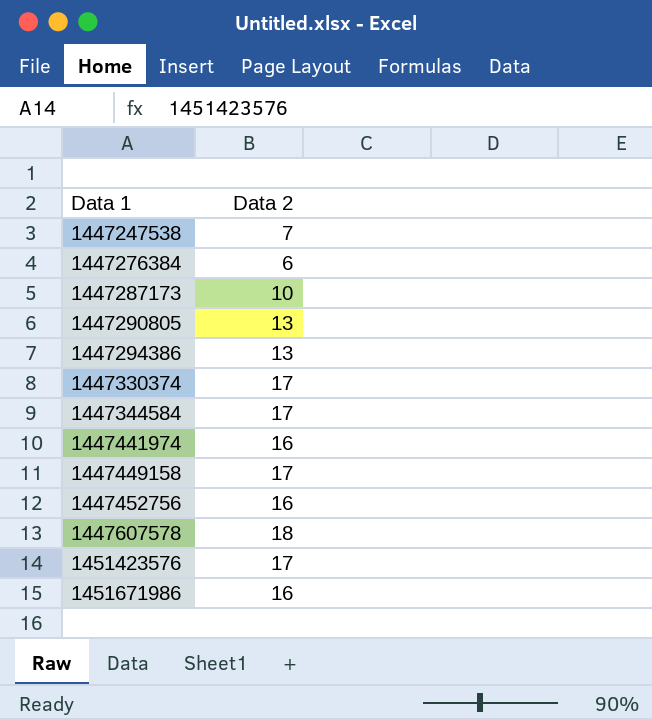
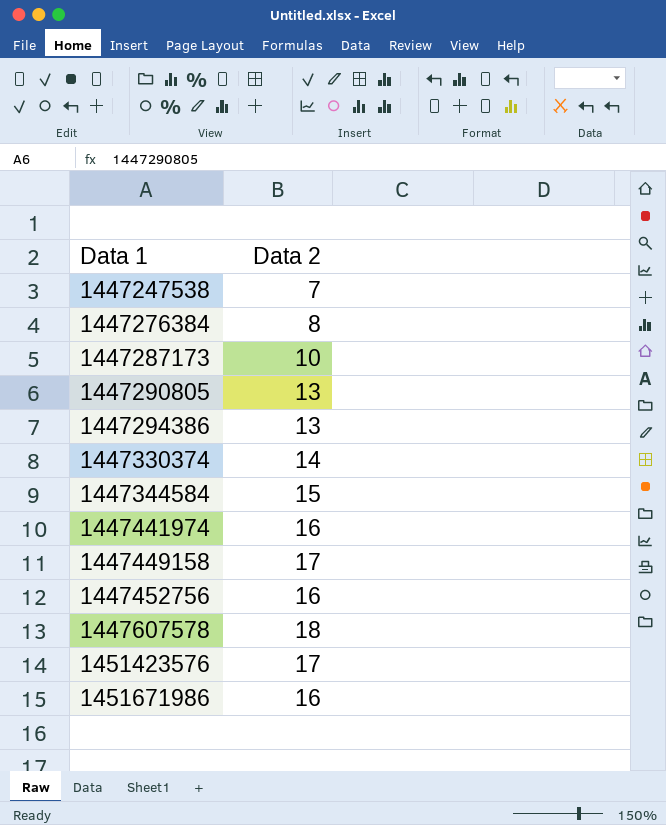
1447276384 | Data 2: 6 -> 8
1447330374 | Data 2: 17 -> 14
1447344584 | Data 2: 17 -> 15

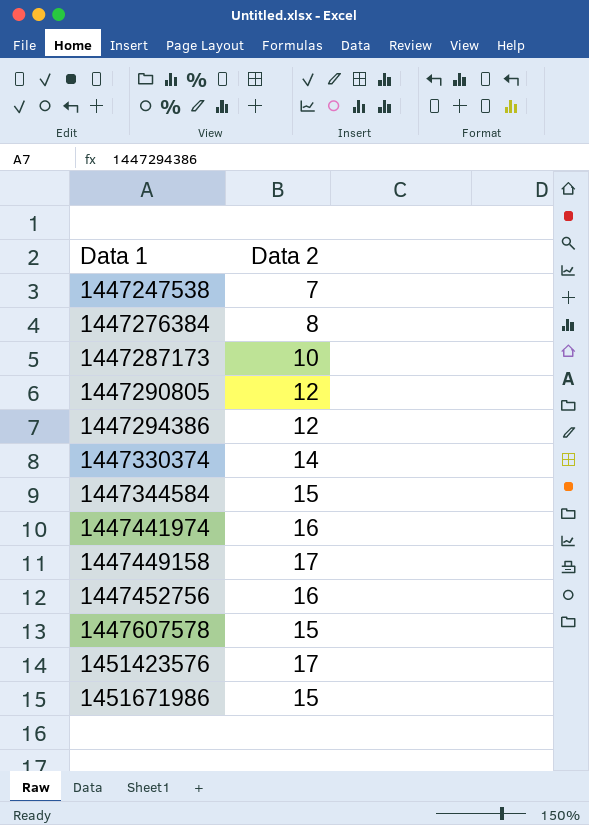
1447290805 | Data 2: 13 -> 12
1447294386 | Data 2: 13 -> 12
1447607578 | Data 2: 18 -> 15
1451671986 | Data 2: 16 -> 15

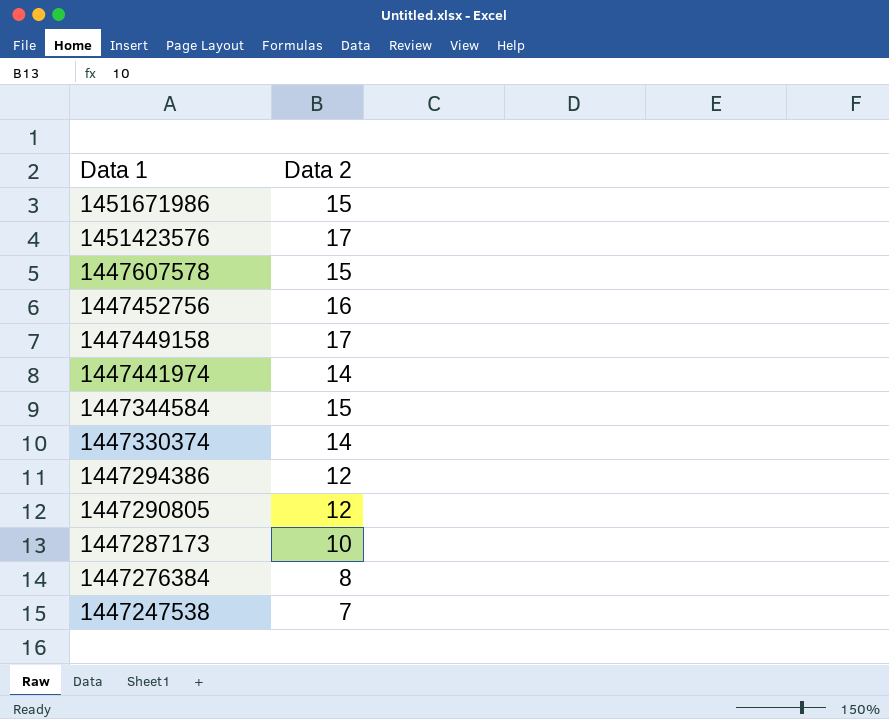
row order: Data 1 ascending -> Data 1 descending
1447441974 | Data 2: 16 -> 14

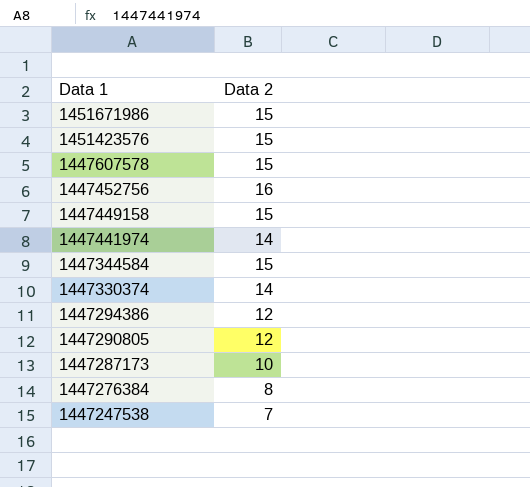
1451423576 | Data 2: 17 -> 15
1447449158 | Data 2: 17 -> 15

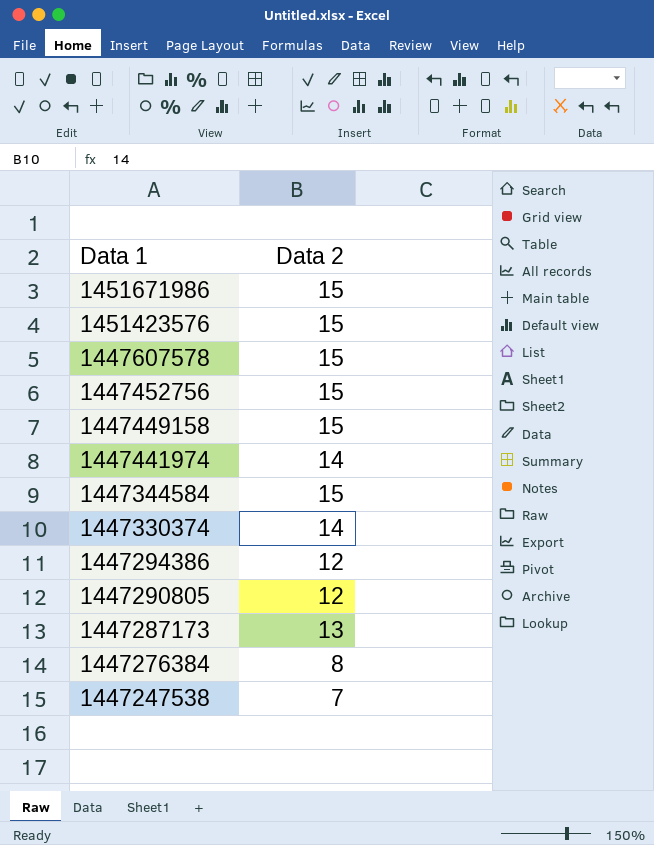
1447452756 | Data 2: 16 -> 15
1447287173 | Data 2: 10 -> 13

